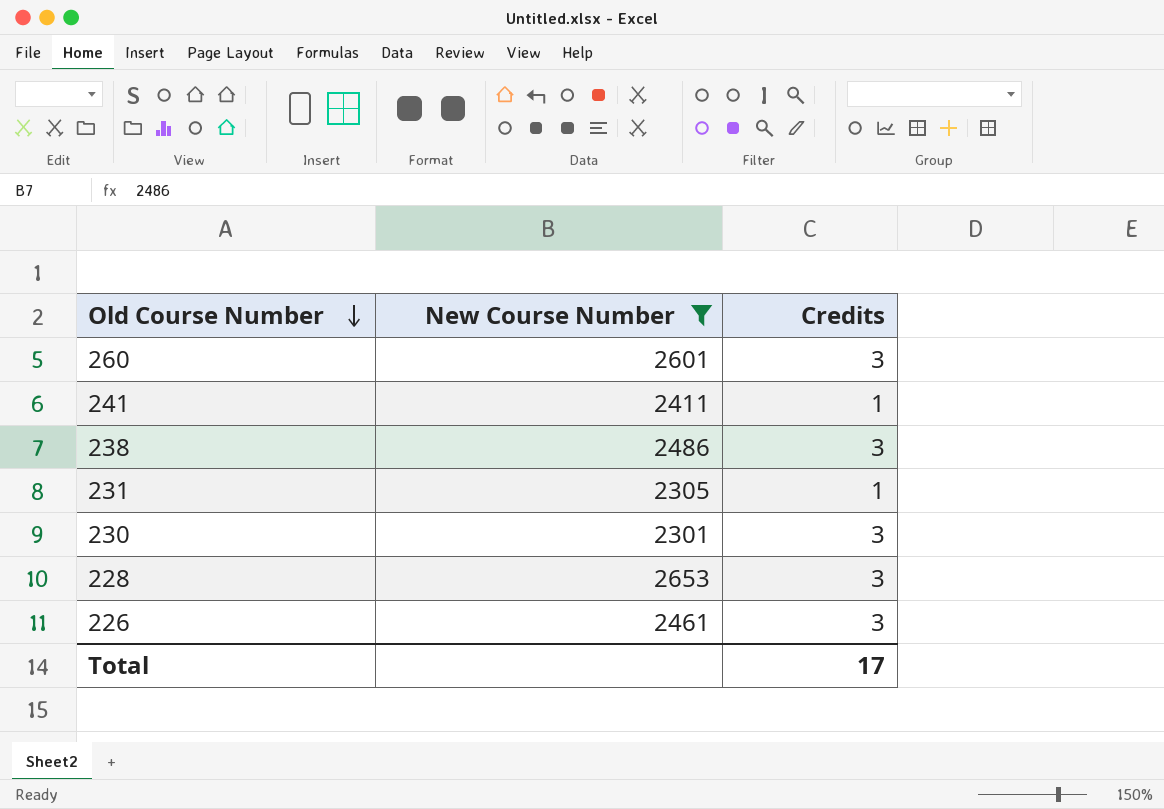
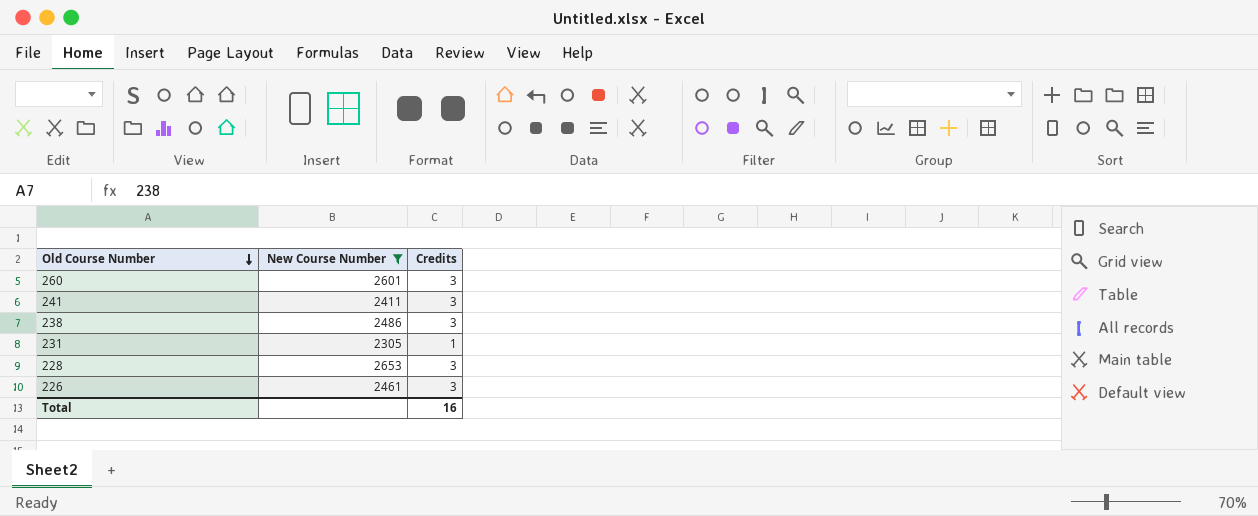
row 230: 2301 | 3 -> none
241 | Credits: 1 -> 3
Total | Credits: 17 -> 16

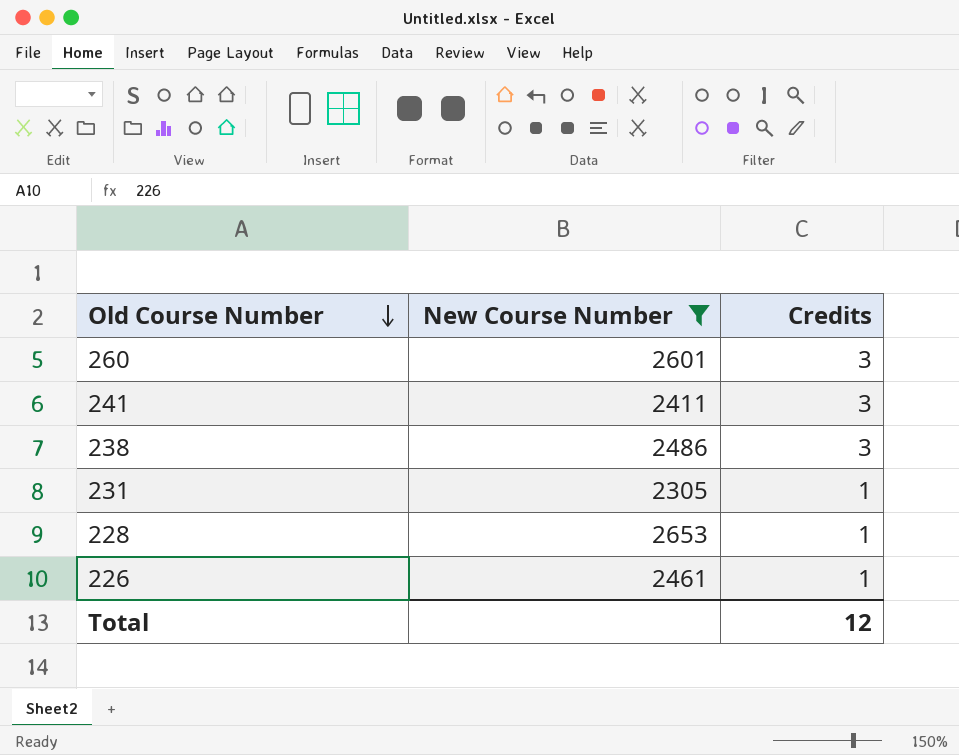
228 | Credits: 3 -> 1
226 | Credits: 3 -> 1
Total | Credits: 16 -> 12

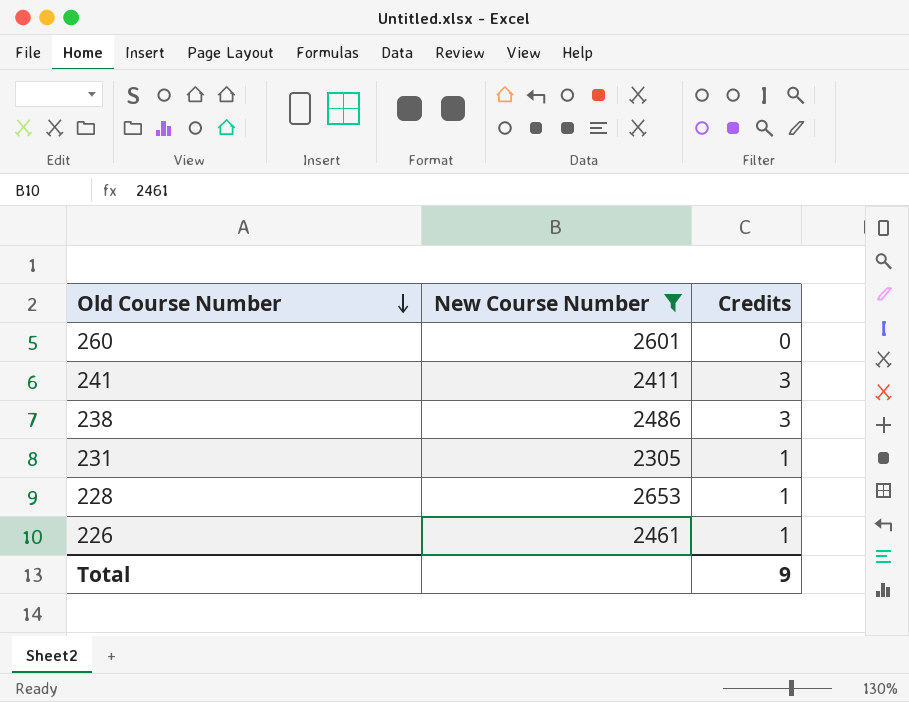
260 | Credits: 3 -> 0
Total | Credits: 12 -> 9

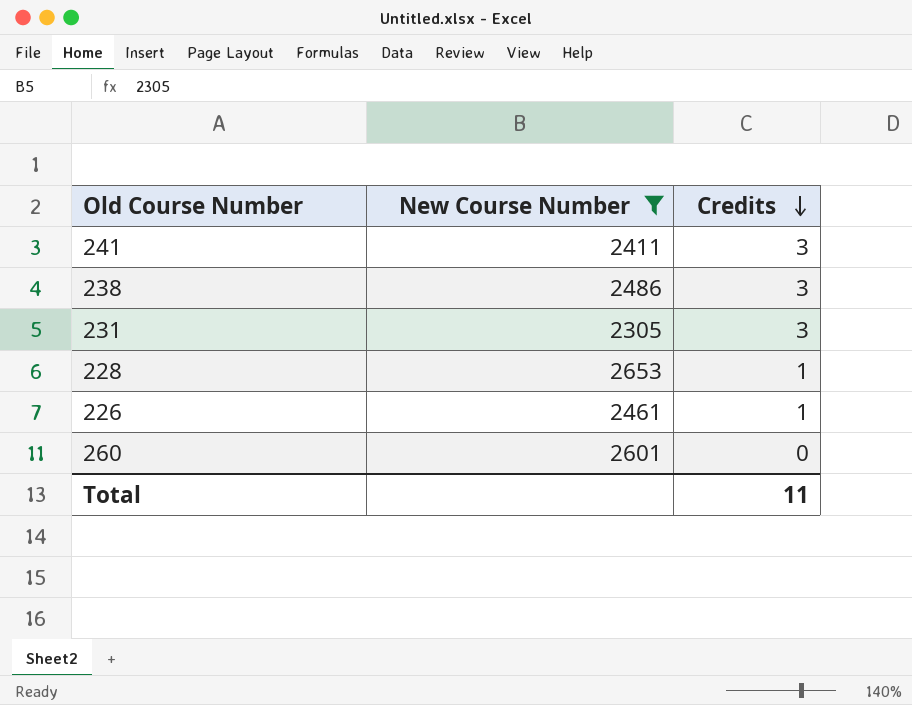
row order: Old Course Number descending -> Credits descending
231 | Credits: 1 -> 3
Total | Credits: 9 -> 11

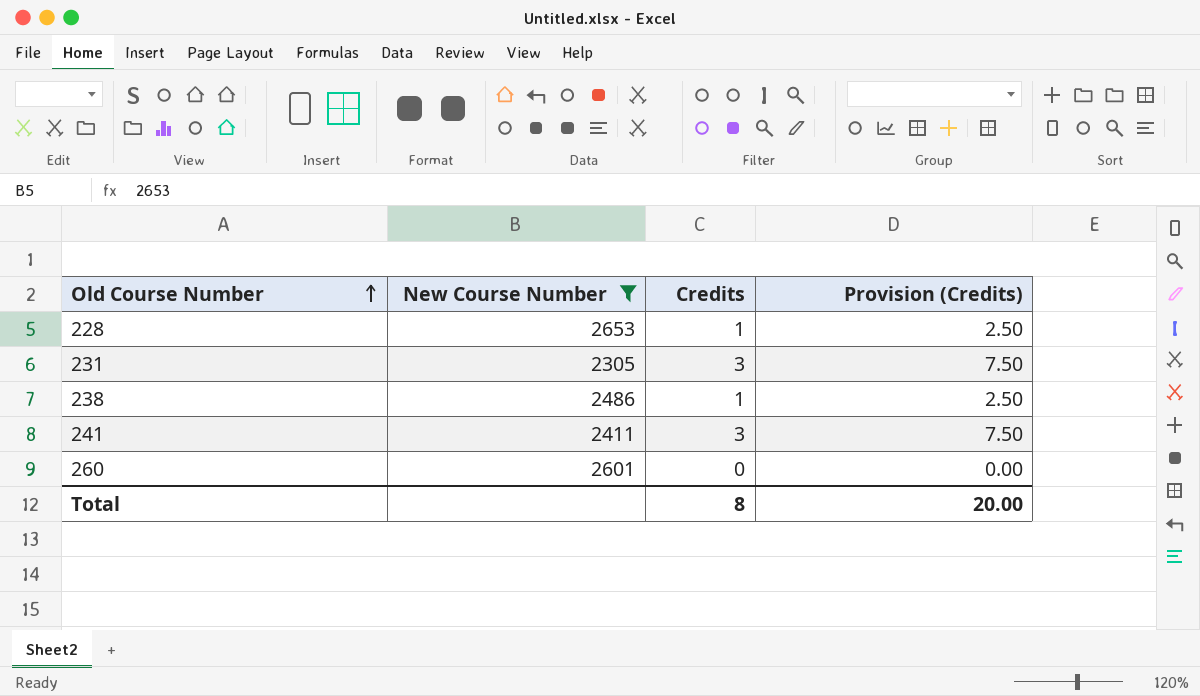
row order: Credits descending -> Old Course Number ascending
column Provision (Credits) | formula: none -> [Credits] * 2.5
row 226: 2461 | 1 -> none
238 | Credits: 3 -> 1
Total | Credits: 11 -> 8

